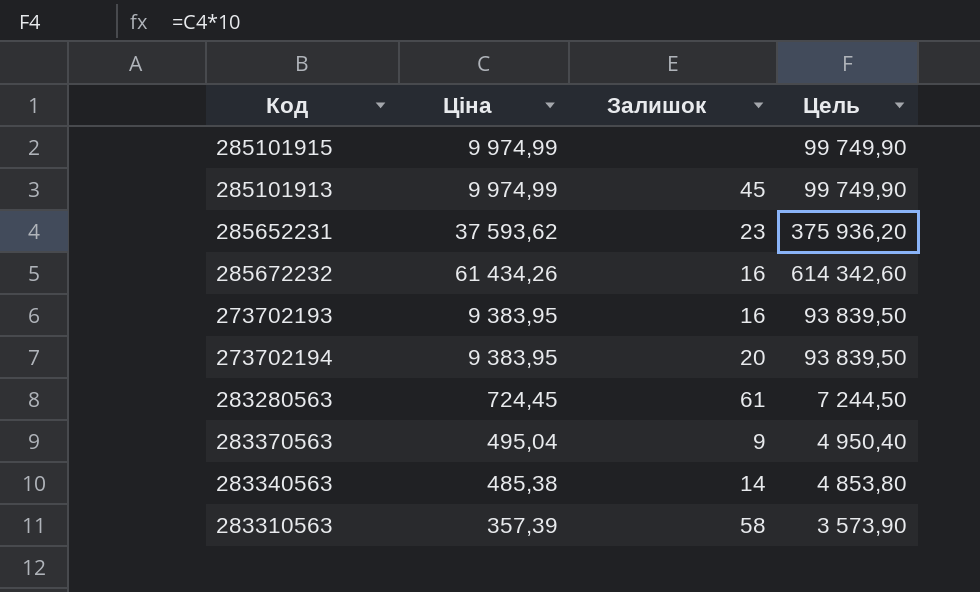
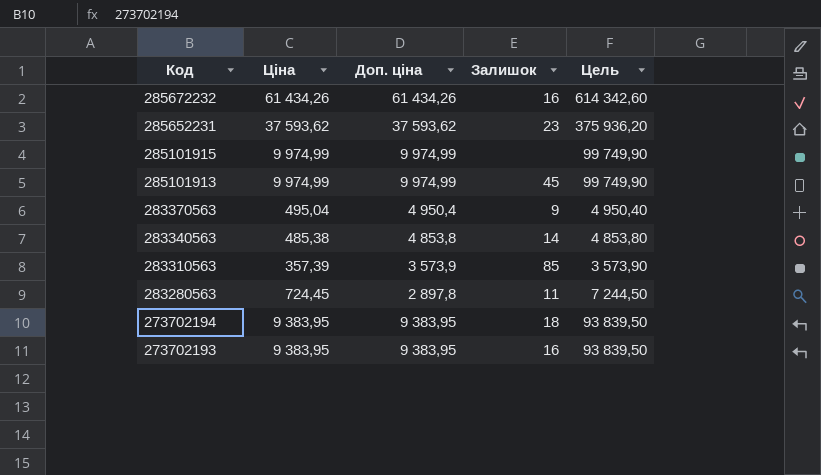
row order: none -> Код descending
column Доп. ціна | position: none -> 3
283310563 | Залишок: 58 -> 85
283280563 | Залишок: 61 -> 11
273702194 | Залишок: 20 -> 18

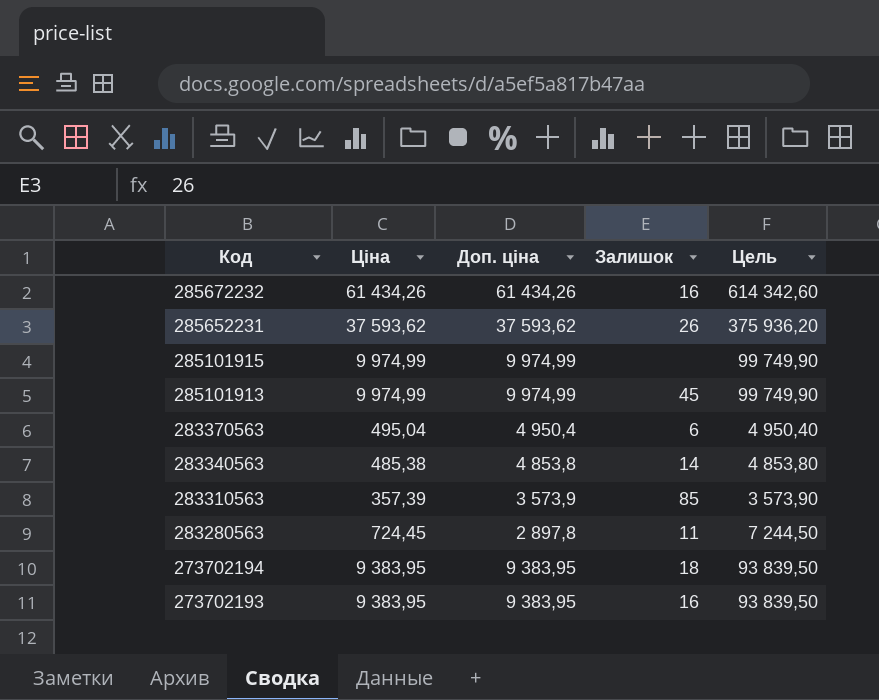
285652231 | Залишок: 23 -> 26
283370563 | Залишок: 9 -> 6

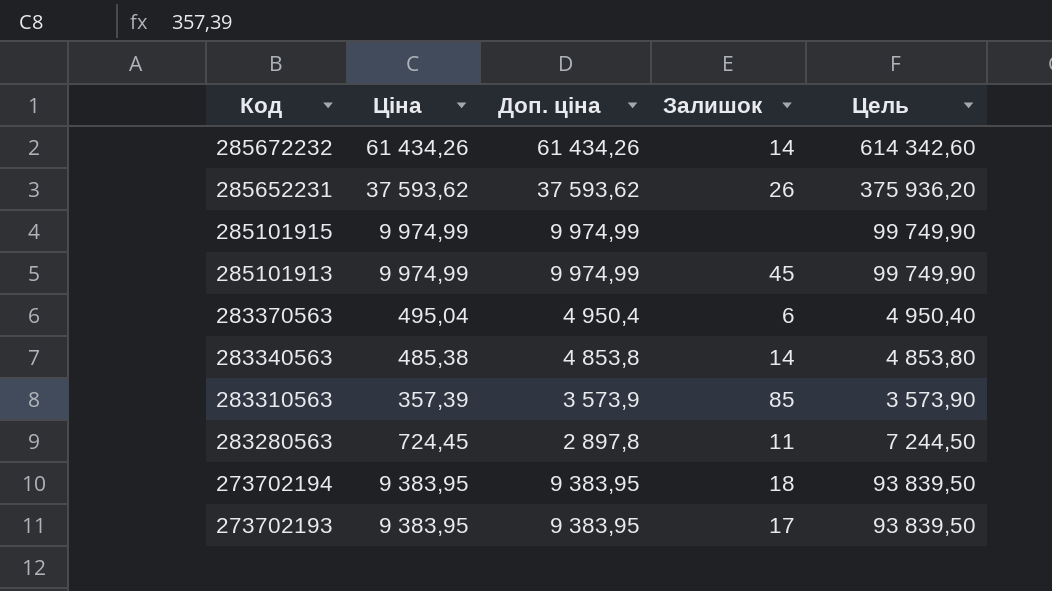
285672232 | Залишок: 16 -> 14
273702193 | Залишок: 16 -> 17

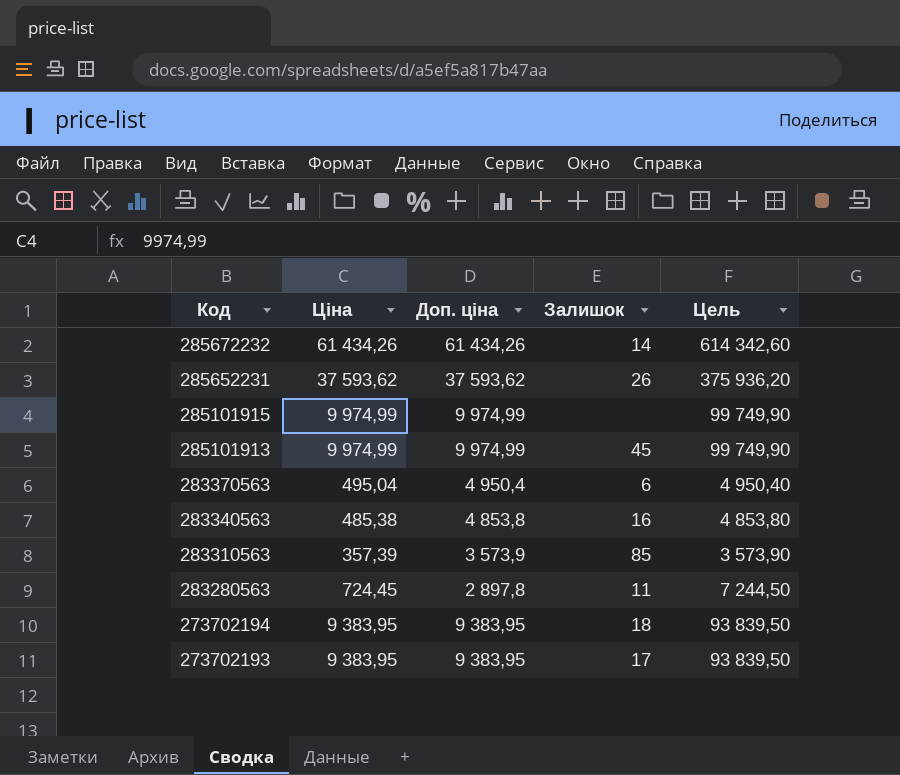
283340563 | Залишок: 14 -> 16

